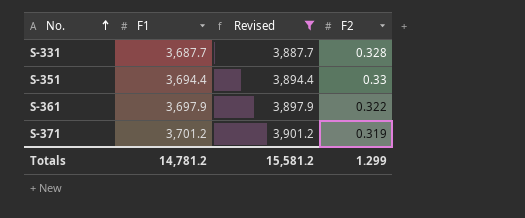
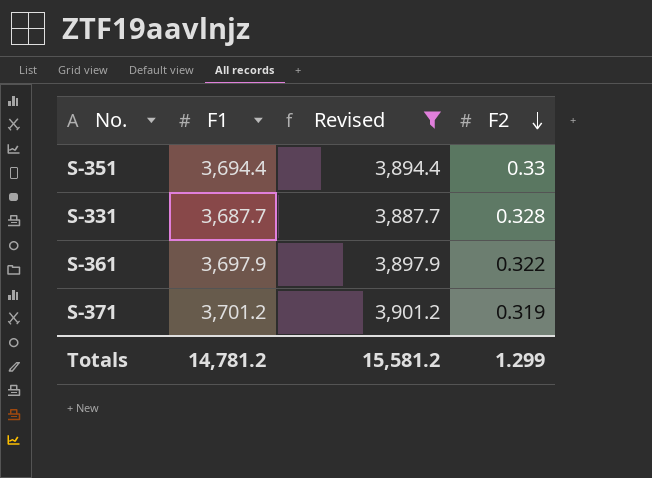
row order: No. ascending -> F2 descending

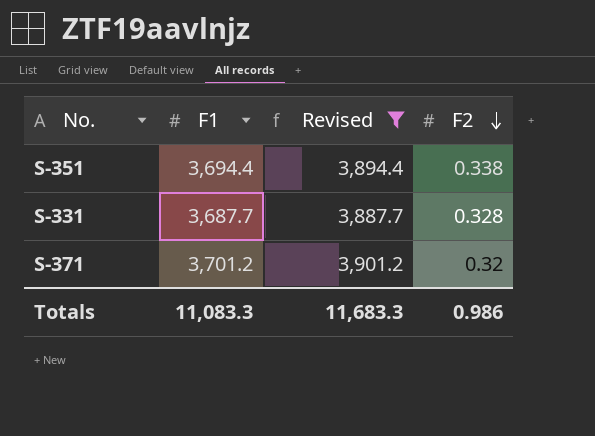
row S-361: 3,697.9 | 3,897.9 | 0.322 -> none
S-351 | F2: 0.33 -> 0.338
S-371 | F2: 0.319 -> 0.32
Totals | F1: 14,781.2 -> 11,083.3
Totals | Revised: 15,581.2 -> 11,683.3
Totals | F2: 1.299 -> 0.986

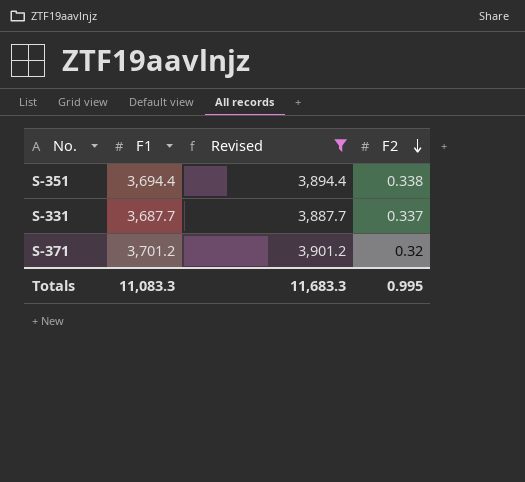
S-331 | F2: 0.328 -> 0.337
Totals | F2: 0.986 -> 0.995

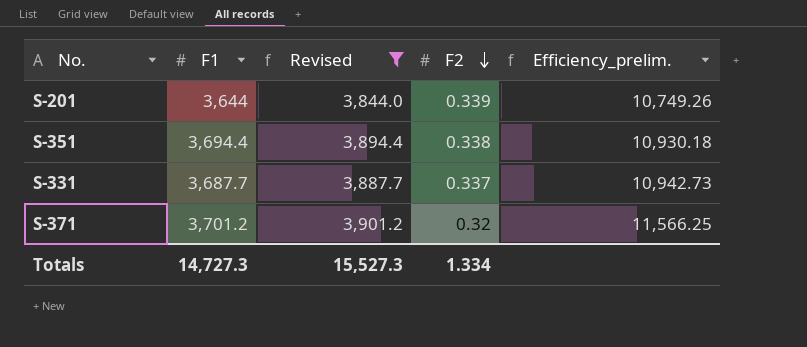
column Efficiency_prelim. | formula: none -> [F1] / [F2]
row S-201: none -> 3,644 | 3,844.0 | 0.339 | 10,749.26
Totals | F1: 11,083.3 -> 14,727.3
Totals | Revised: 11,683.3 -> 15,527.3
Totals | F2: 0.995 -> 1.334

